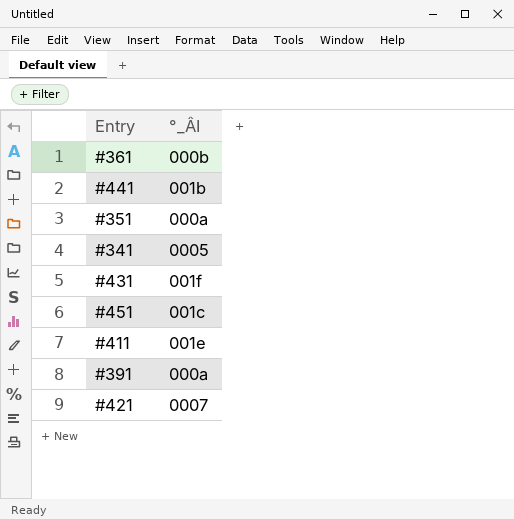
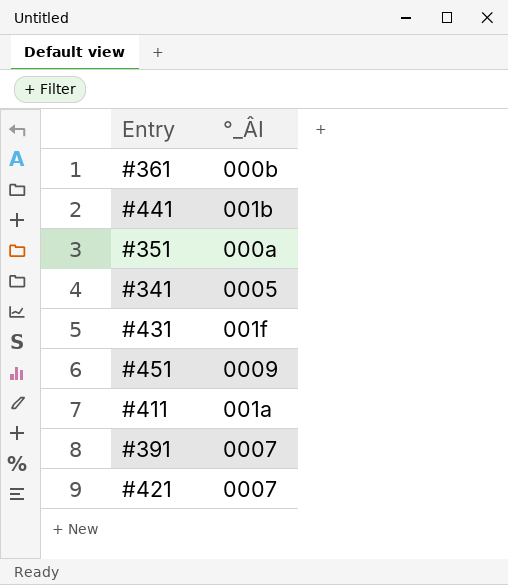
#451 | °_ÂI: 001c -> 0009
#411 | °_ÂI: 001e -> 001a
#391 | °_ÂI: 000a -> 0007

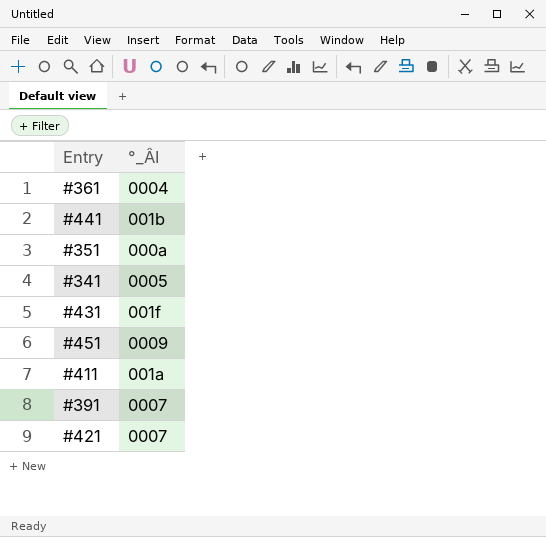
#361 | °_ÂI: 000b -> 0004

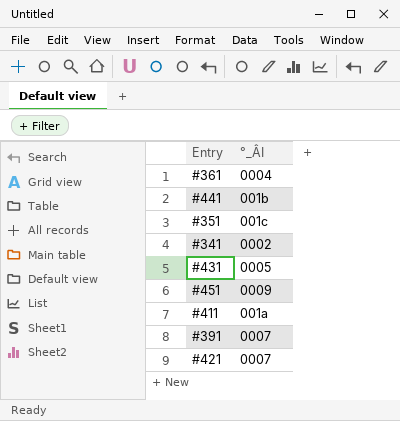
#351 | °_ÂI: 000a -> 001c
#341 | °_ÂI: 0005 -> 0002
#431 | °_ÂI: 001f -> 0005

